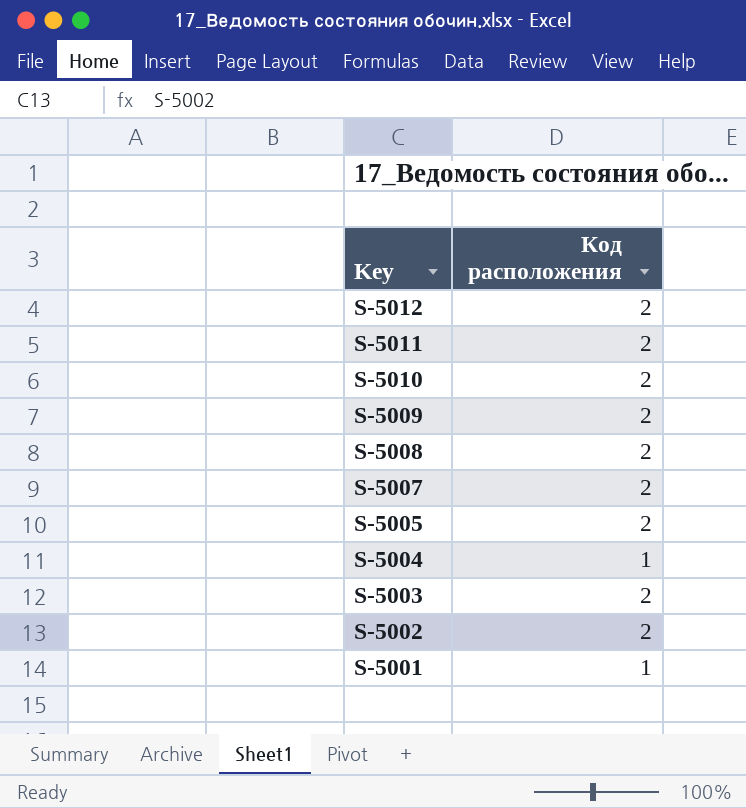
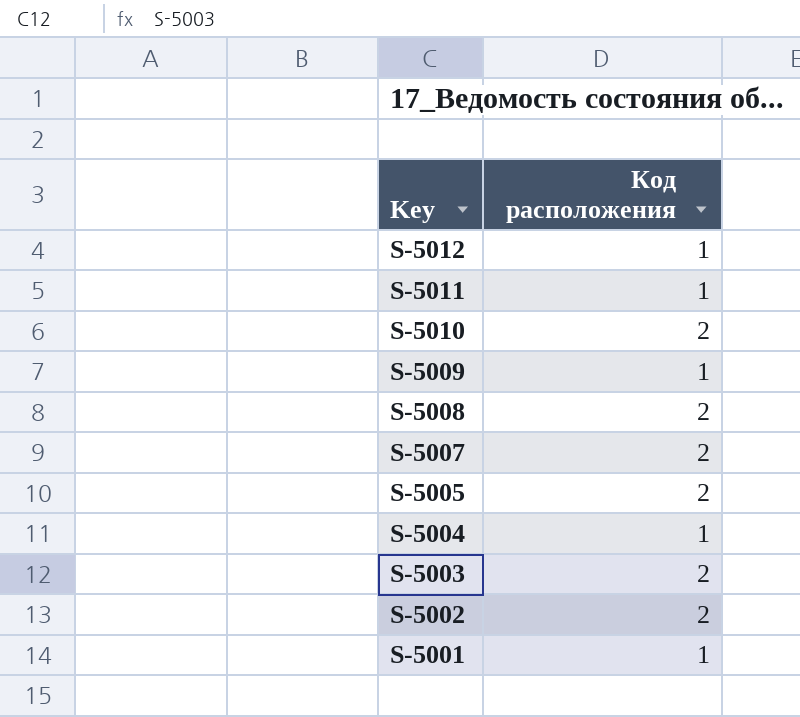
S-5012 | Код расположения: 2 -> 1
S-5011 | Код расположения: 2 -> 1
S-5009 | Код расположения: 2 -> 1

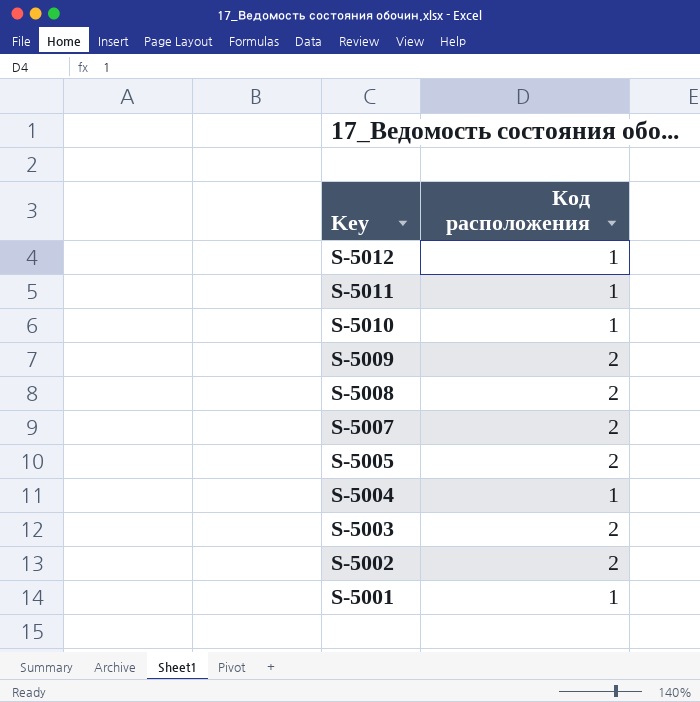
S-5010 | Код расположения: 2 -> 1
S-5009 | Код расположения: 1 -> 2

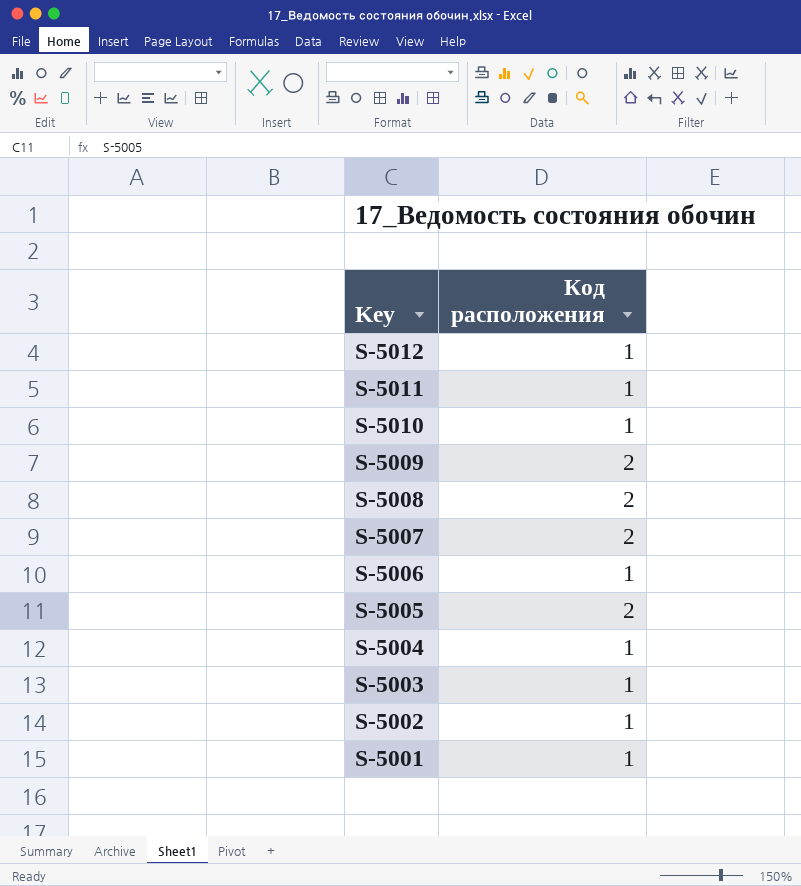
row S-5006: none -> 1
S-5003 | Код расположения: 2 -> 1
S-5002 | Код расположения: 2 -> 1

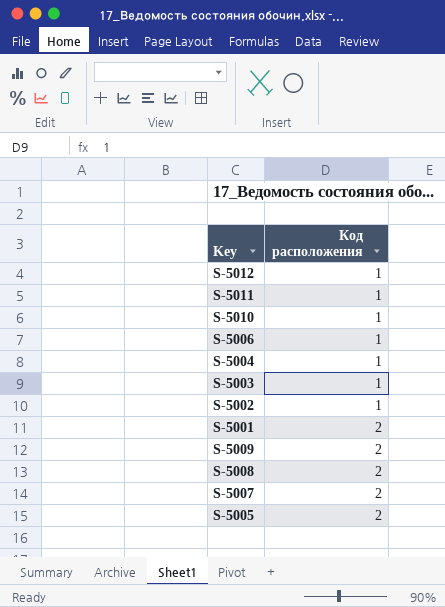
row order: Key descending -> Код расположения ascending
S-5001 | Код расположения: 1 -> 2

